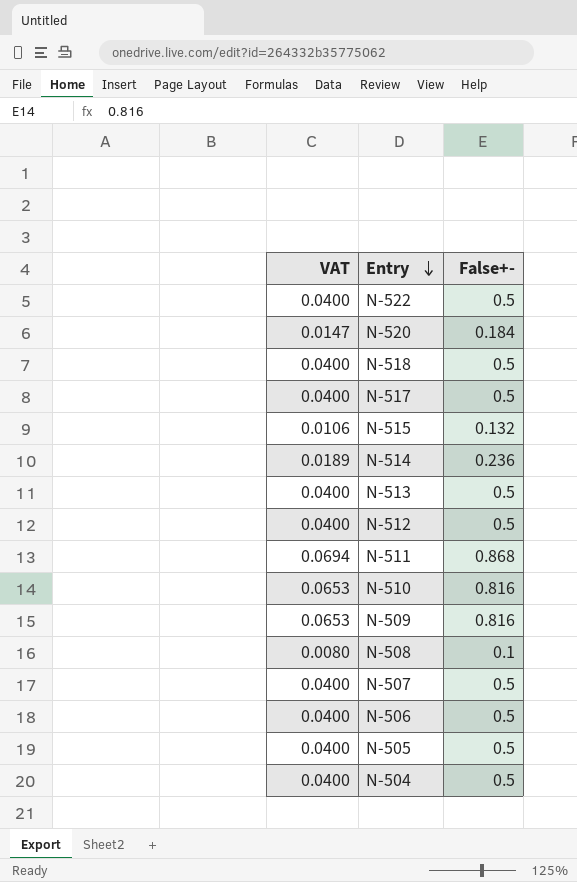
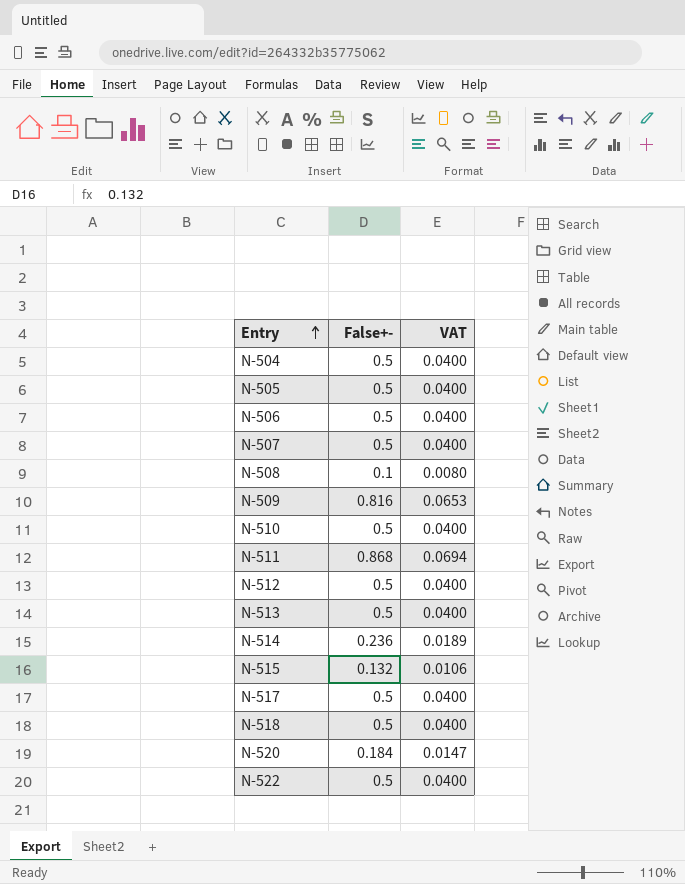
row order: Entry descending -> Entry ascending
column VAT | position: 1 -> 3
N-510 | False+-: 0.816 -> 0.5
N-510 | VAT: 0.0653 -> 0.0400

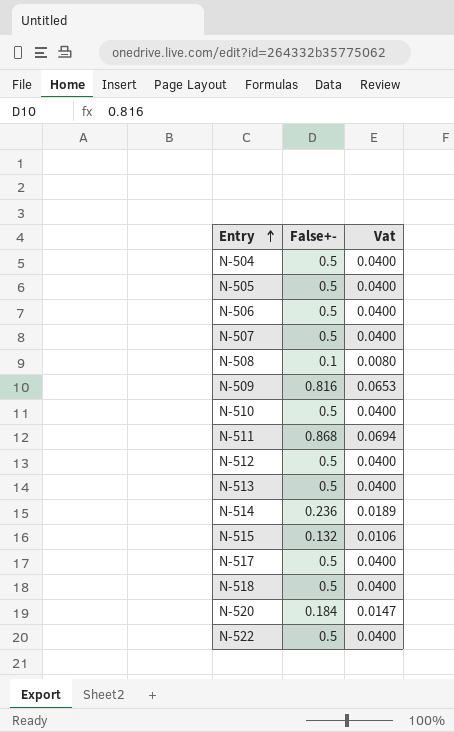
column name: VAT -> Vat

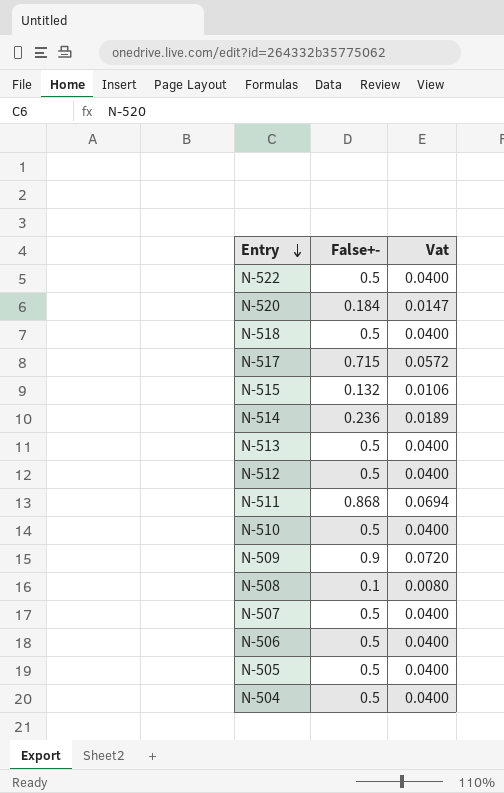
row order: Entry ascending -> Entry descending
N-517 | False+-: 0.5 -> 0.715
N-517 | Vat: 0.0400 -> 0.0572
N-509 | False+-: 0.816 -> 0.9
N-509 | Vat: 0.0653 -> 0.0720

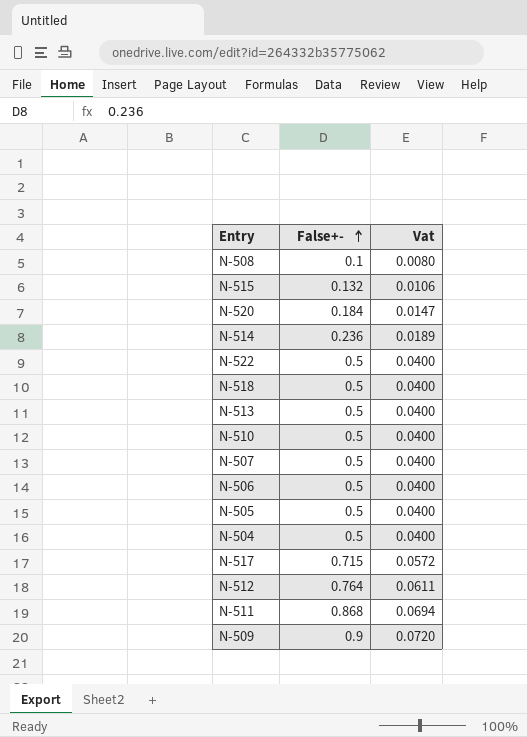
row order: Entry descending -> False+- ascending
N-512 | False+-: 0.5 -> 0.764
N-512 | Vat: 0.0400 -> 0.0611

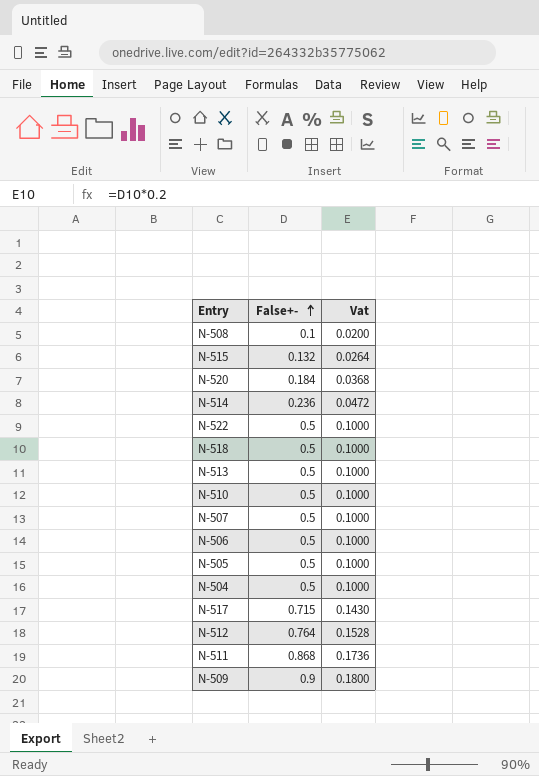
column Vat | formula: [False+-] * 0.08 -> [False+-] * 0.2

